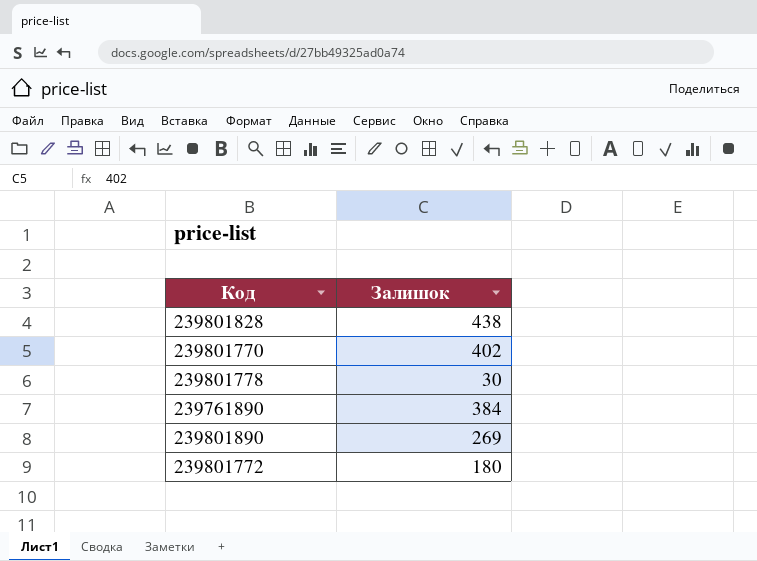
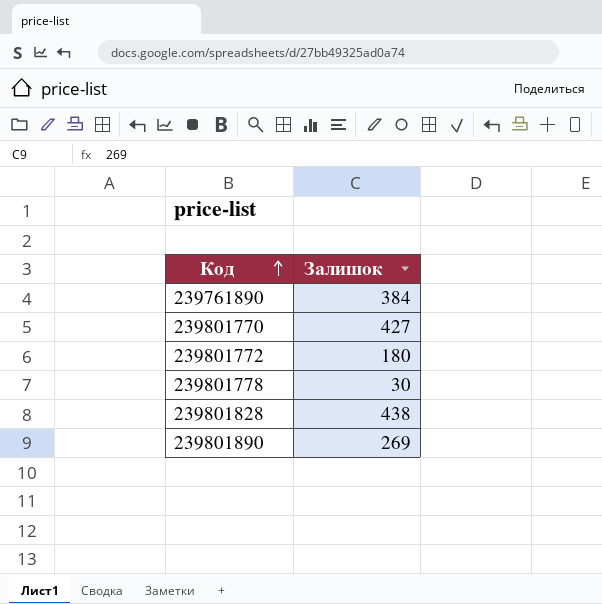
row order: none -> Код ascending
239801770 | Залишок: 402 -> 427

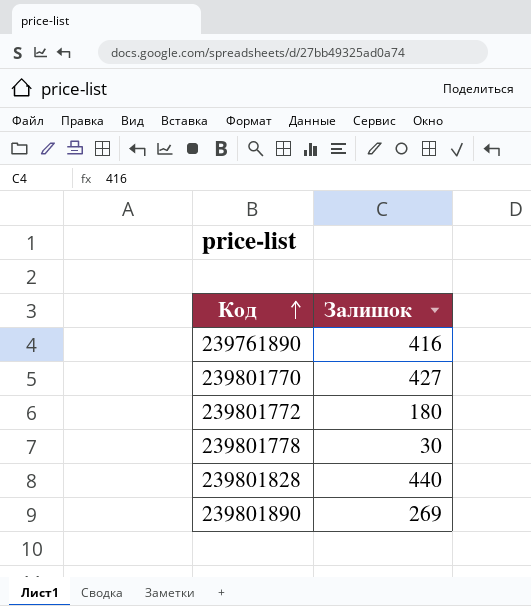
239761890 | Залишок: 384 -> 416
239801828 | Залишок: 438 -> 440

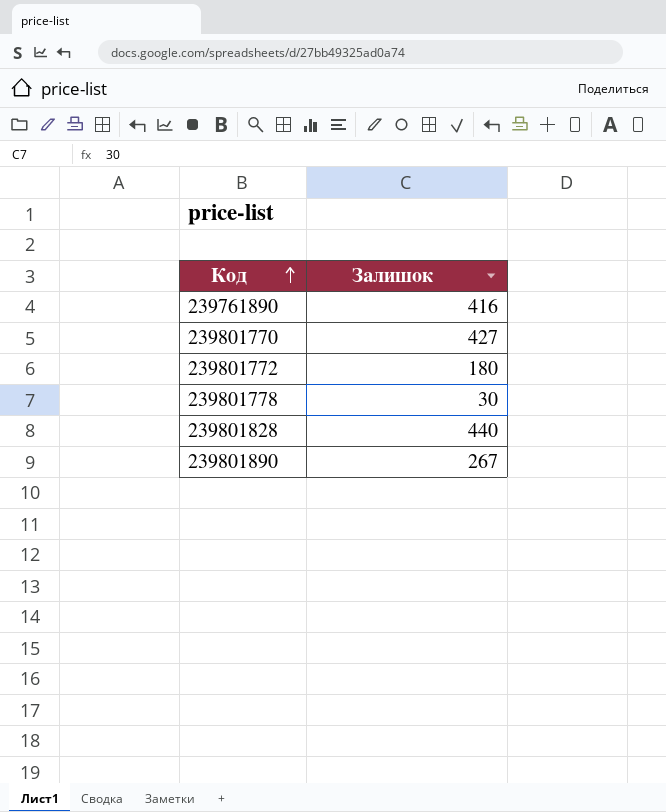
239801890 | Залишок: 269 -> 267

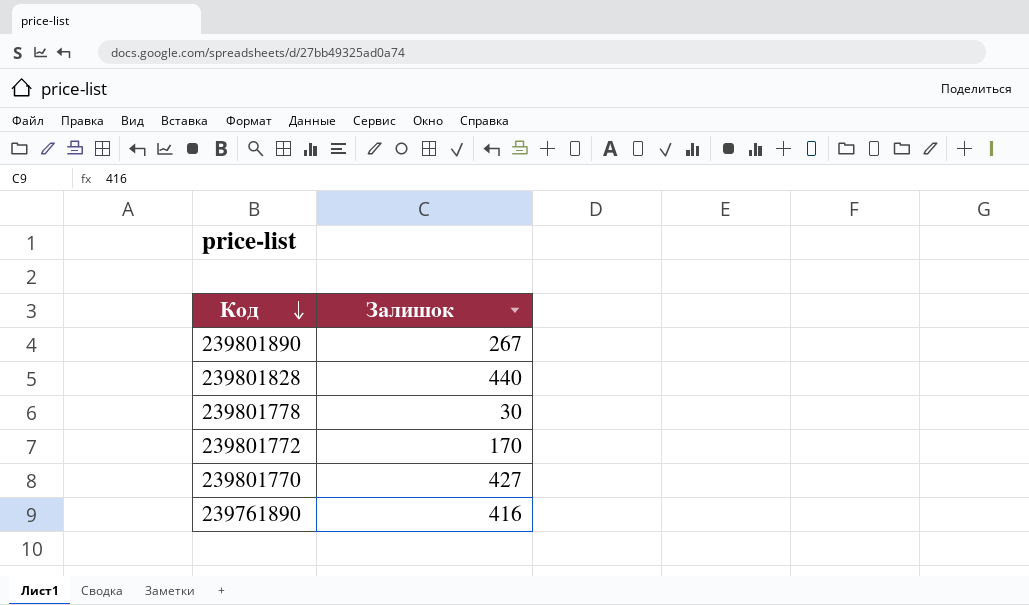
row order: Код ascending -> Код descending
239801772 | Залишок: 180 -> 170

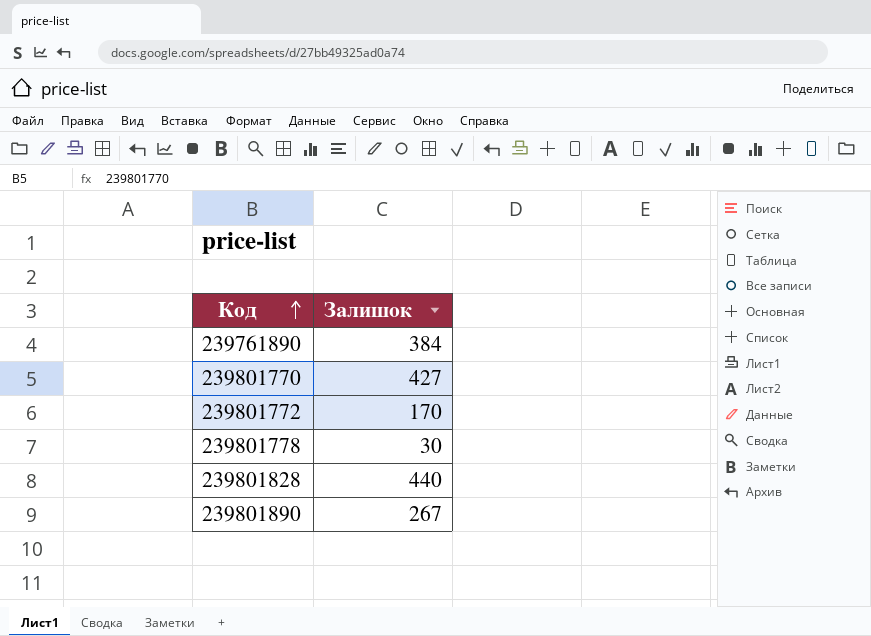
row order: Код descending -> Код ascending
239761890 | Залишок: 416 -> 384

